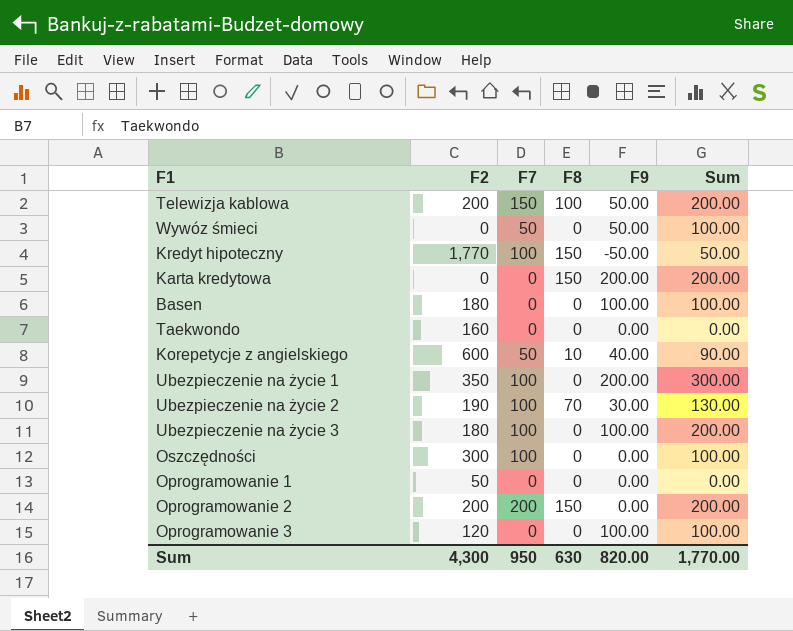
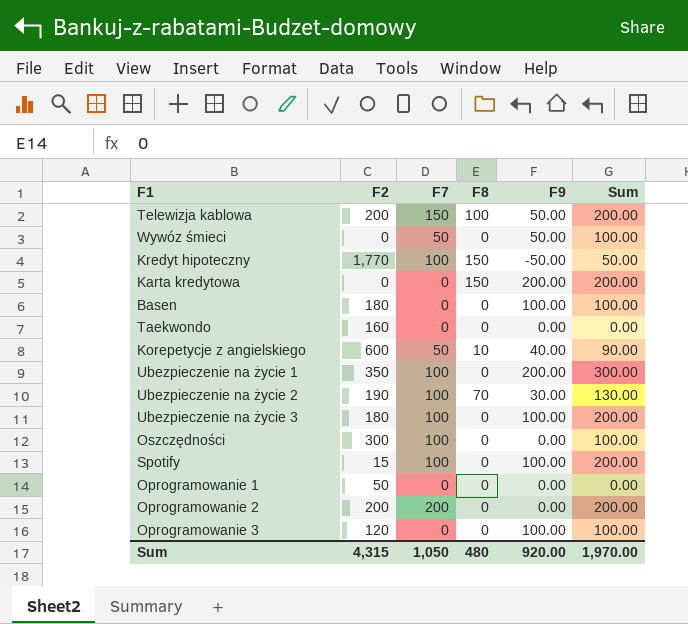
row Spotify: none -> 15 | 100 | 0 | 100.00 | 200.00
Oprogramowanie 2 | F8: 150 -> 0
Sum | F2: 4,300 -> 4,315
Sum | F7: 950 -> 1,050
Sum | F8: 630 -> 480
Sum | F9: 820.00 -> 920.00
Sum | Sum: 1,770.00 -> 1,970.00

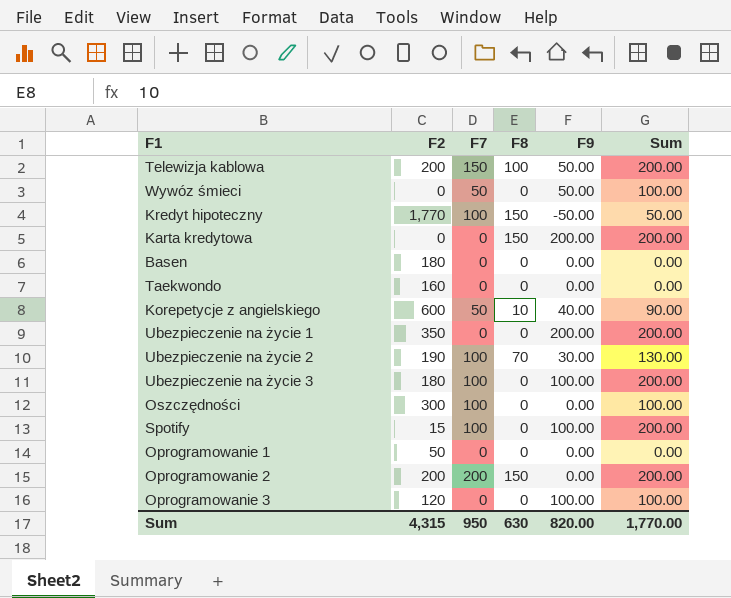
Basen | F9: 100.00 -> 0.00
Basen | Sum: 100.00 -> 0.00
Ubezpieczenie na życie 1 | F7: 100 -> 0
Ubezpieczenie na życie 1 | Sum: 300.00 -> 200.00
Oprogramowanie 2 | F8: 0 -> 150
Sum | F7: 1,050 -> 950
Sum | F8: 480 -> 630
Sum | F9: 920.00 -> 820.00
Sum | Sum: 1,970.00 -> 1,770.00

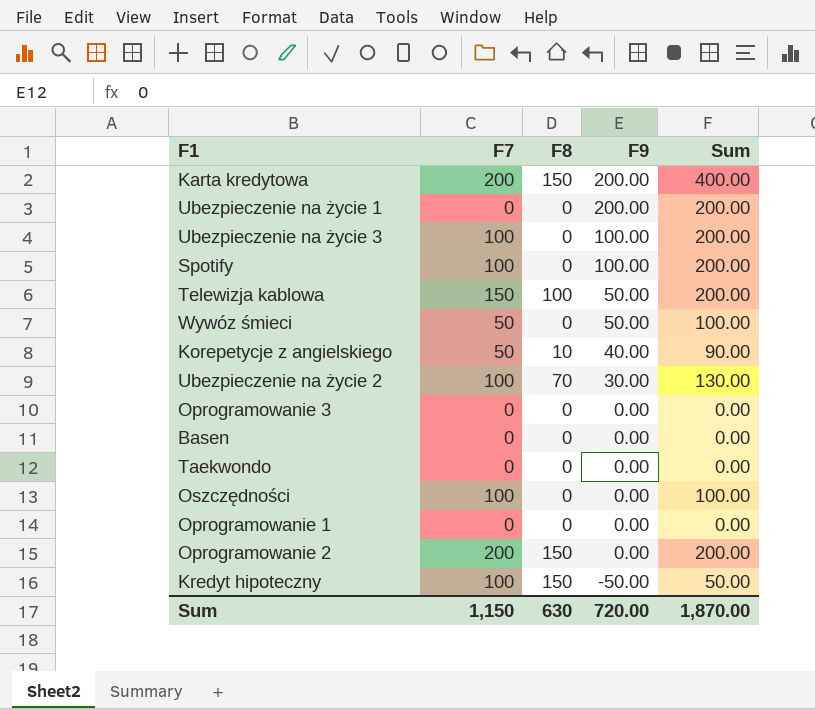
row order: none -> F9 descending
column F2 | position: 2 -> none
Karta kredytowa | F7: 0 -> 200
Karta kredytowa | Sum: 200.00 -> 400.00
Oprogramowanie 3 | F9: 100.00 -> 0.00
Oprogramowanie 3 | Sum: 100.00 -> 0.00
Sum | F7: 950 -> 1,150
Sum | F9: 820.00 -> 720.00
Sum | Sum: 1,770.00 -> 1,870.00

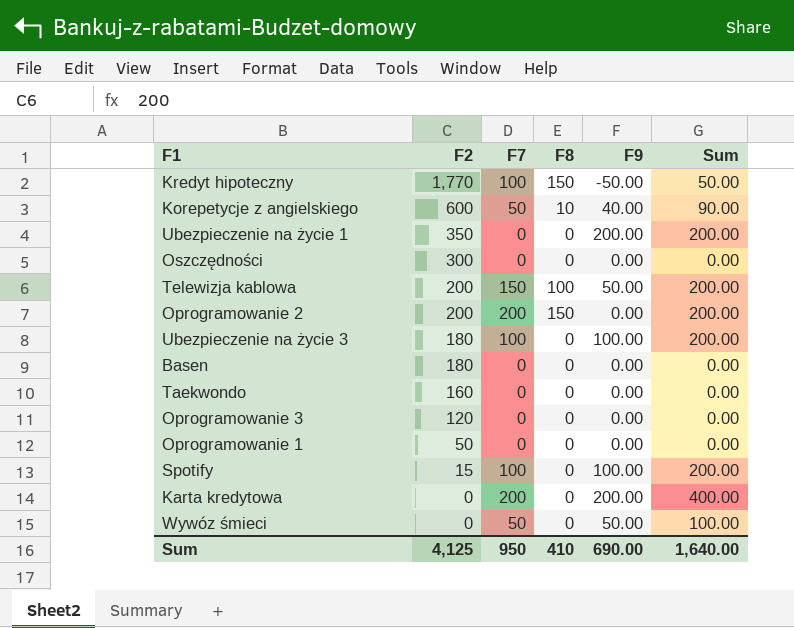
row order: F9 descending -> F2 descending
column F2 | position: none -> 2
row Ubezpieczenie na życie 2: 100 | 70 | 30.00 | 130.00 -> none
Oszczędności | F7: 100 -> 0
Oszczędności | Sum: 100.00 -> 0.00
Karta kredytowa | F8: 150 -> 0
Sum | F7: 1,150 -> 950
Sum | F8: 630 -> 410
Sum | F9: 720.00 -> 690.00
Sum | Sum: 1,870.00 -> 1,640.00

